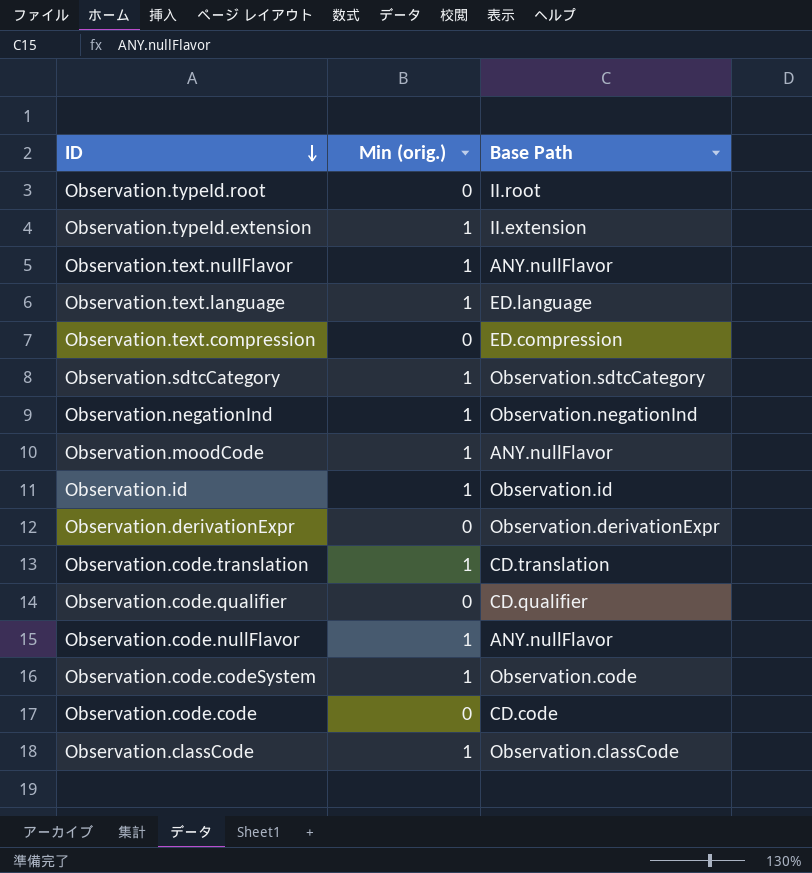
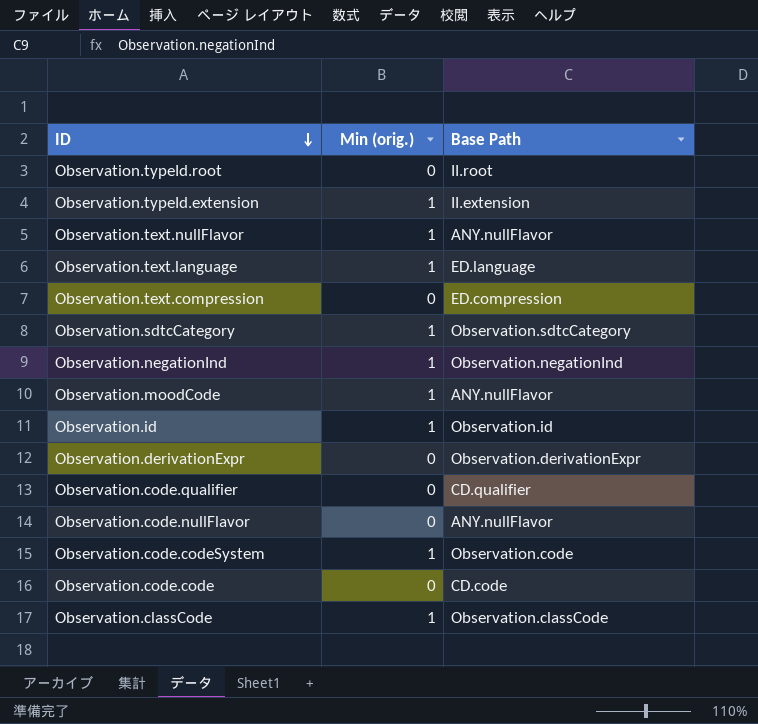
row Observation.code.translation: 1 | CD.translation -> none
Observation.code.nullFlavor | Min (orig.): 1 -> 0

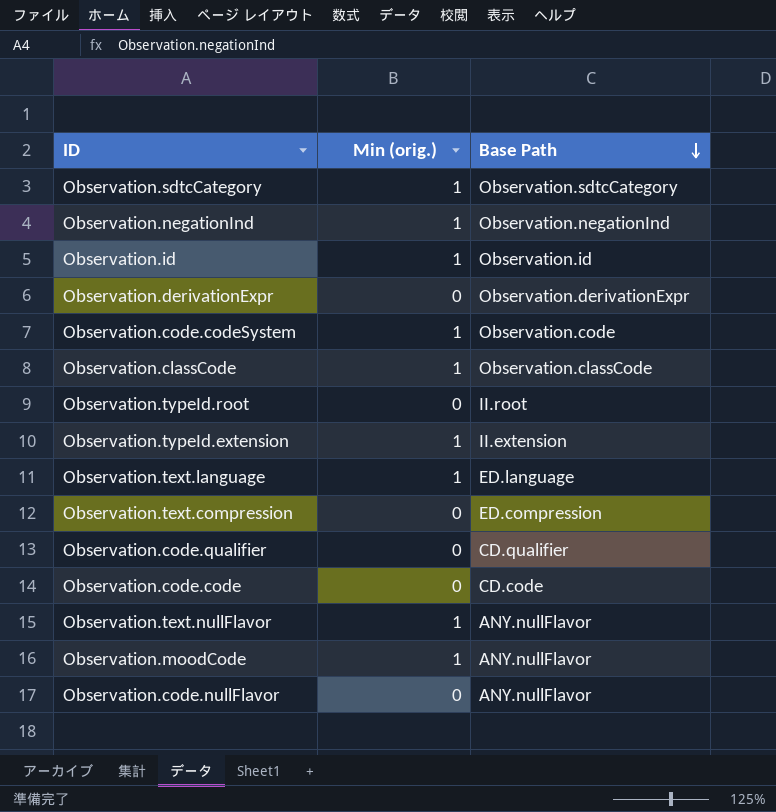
row order: ID descending -> Base Path descending

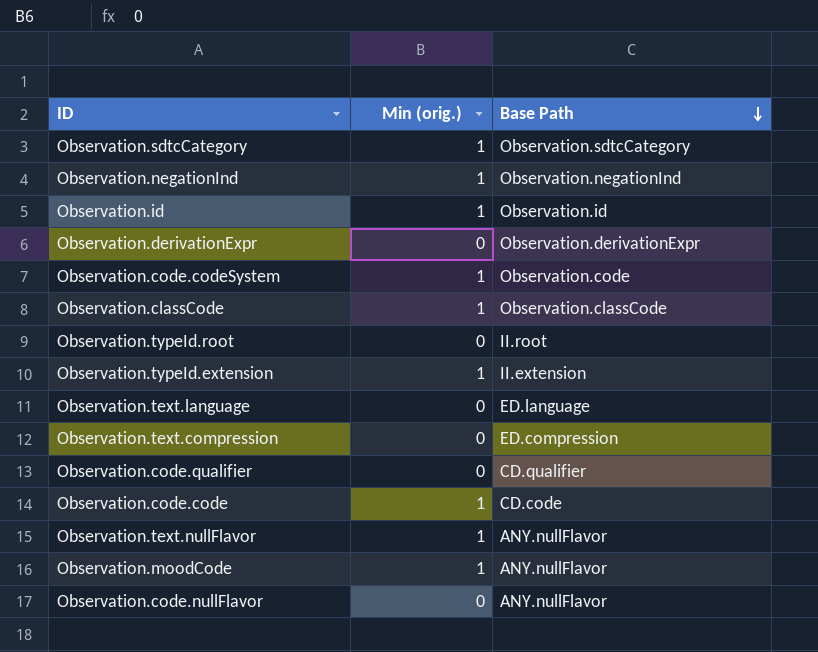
Observation.text.language | Min (orig.): 1 -> 0
Observation.code.code | Min (orig.): 0 -> 1

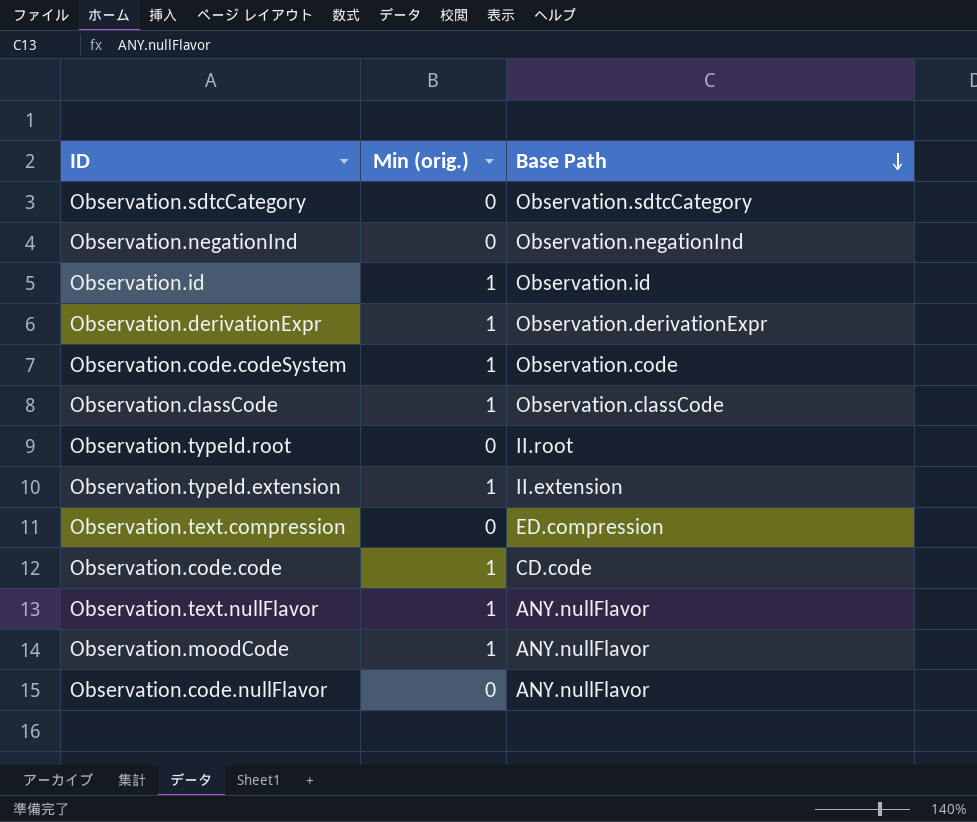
row Observation.text.language: 0 | ED.language -> none
row Observation.code.qualifier: 0 | CD.qualifier -> none
Observation.sdtcCategory | Min (orig.): 1 -> 0
Observation.negationInd | Min (orig.): 1 -> 0
Observation.derivationExpr | Min (orig.): 0 -> 1

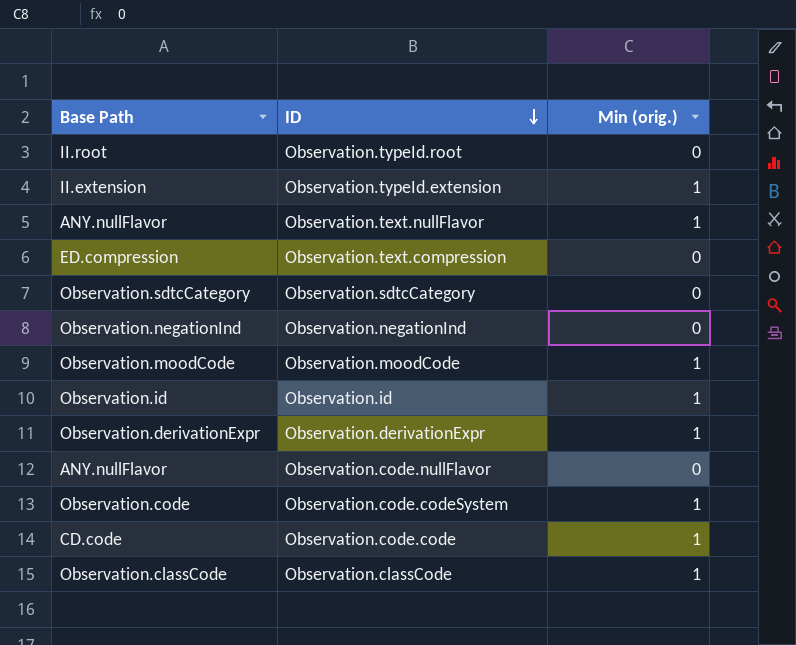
row order: Base Path descending -> ID descending
column Base Path | position: 3 -> 1
Observation.moodCode | Base Path: ANY.nullFlavor -> Observation.moodCode

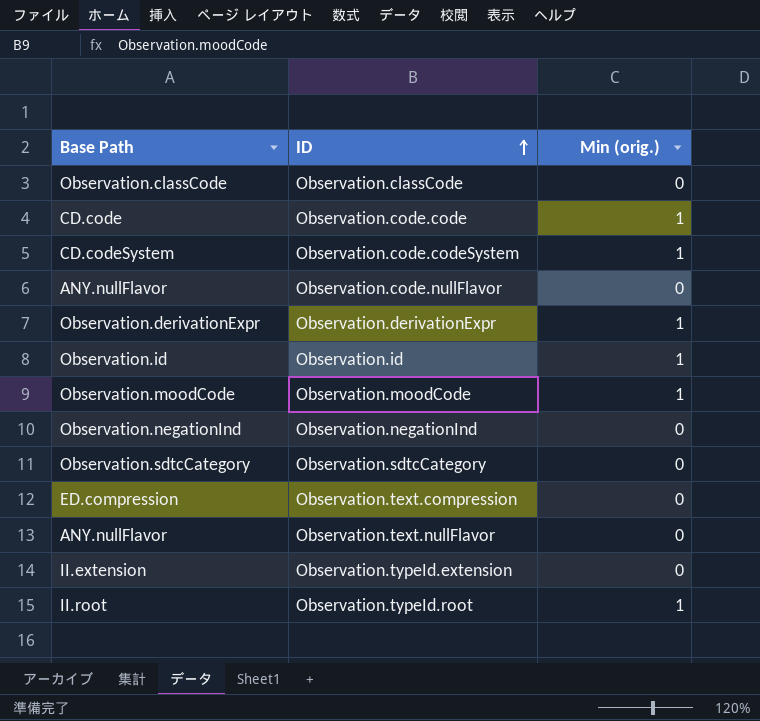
row order: ID descending -> ID ascending
Observation.classCode | Min (orig.): 1 -> 0
Observation.code.codeSystem | Base Path: Observation.code -> CD.codeSystem
Observation.text.nullFlavor | Min (orig.): 1 -> 0
Observation.typeId.extension | Min (orig.): 1 -> 0
Observation.typeId.root | Min (orig.): 0 -> 1

